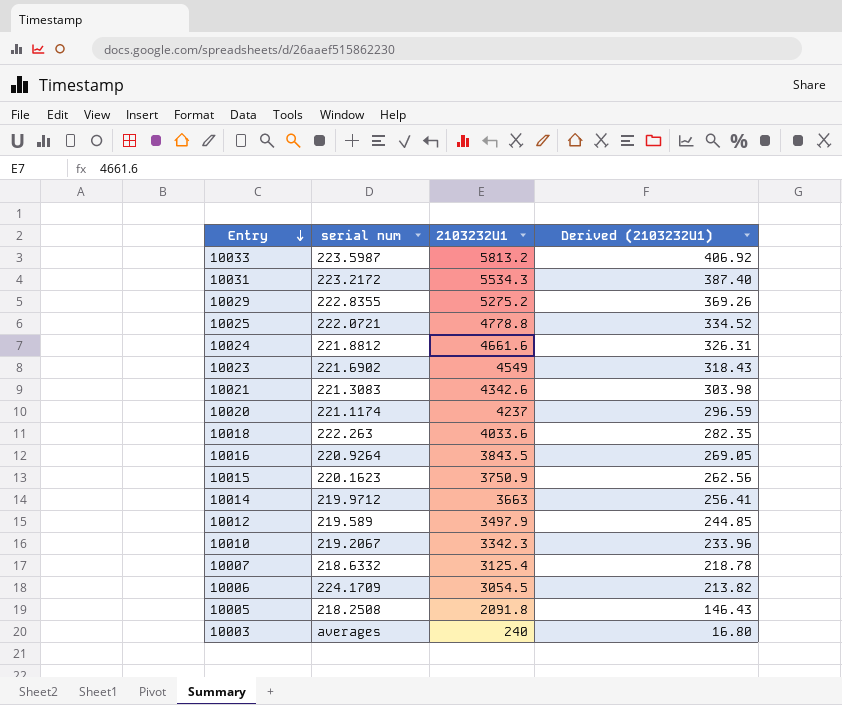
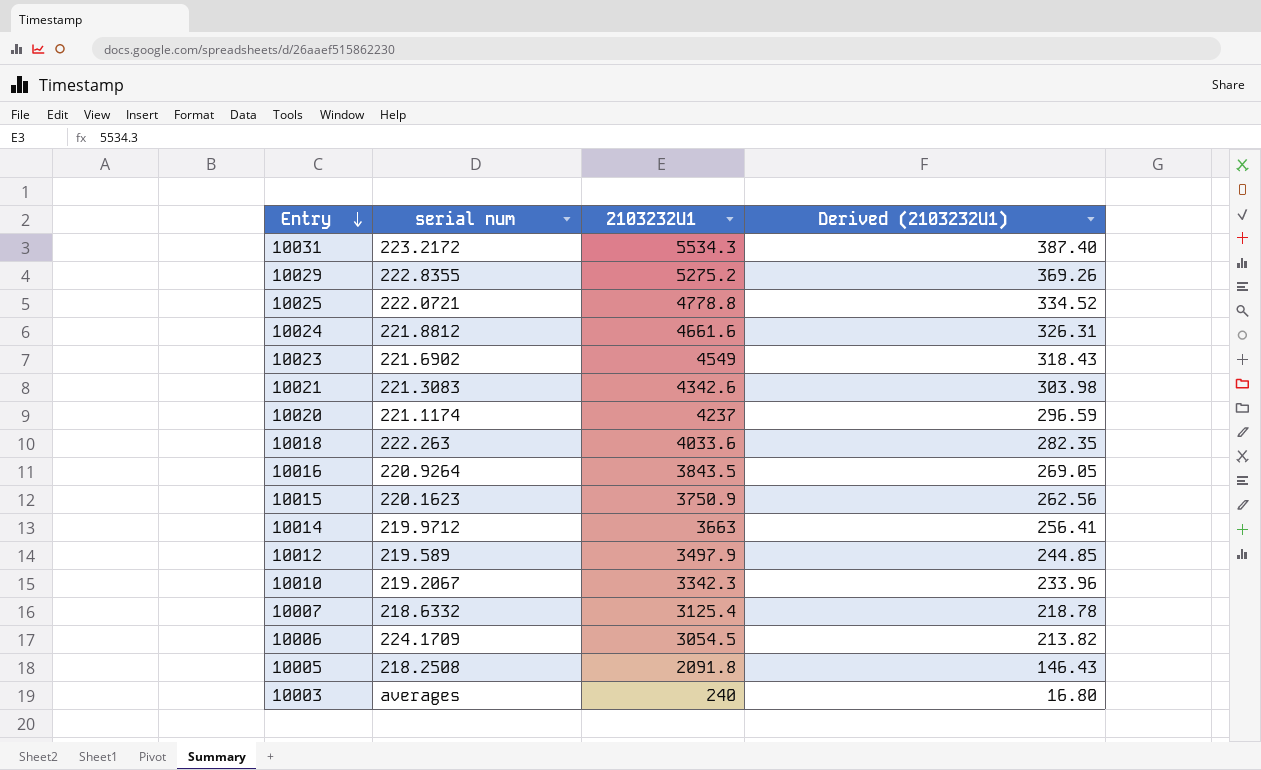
row 10033: 223.5987 | 5813.2 | 406.92 -> none

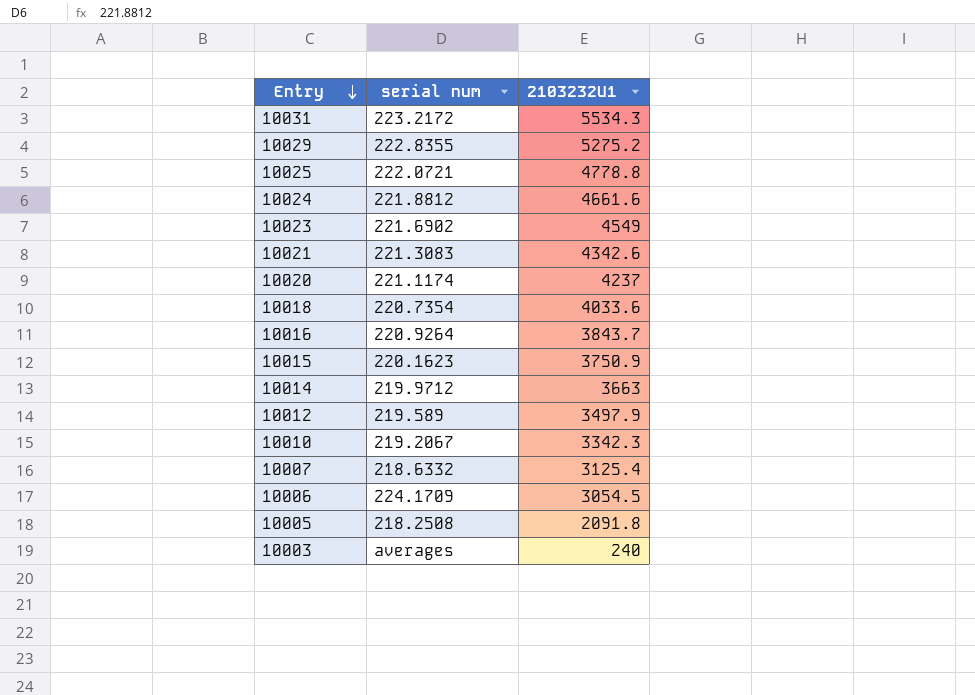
column Derived (2103232U1) | formula: [2103232U1] * 0.07 -> none
10018 | serial num: 222.263 -> 220.7354
10016 | 2103232U1: 3843.5 -> 3843.7

